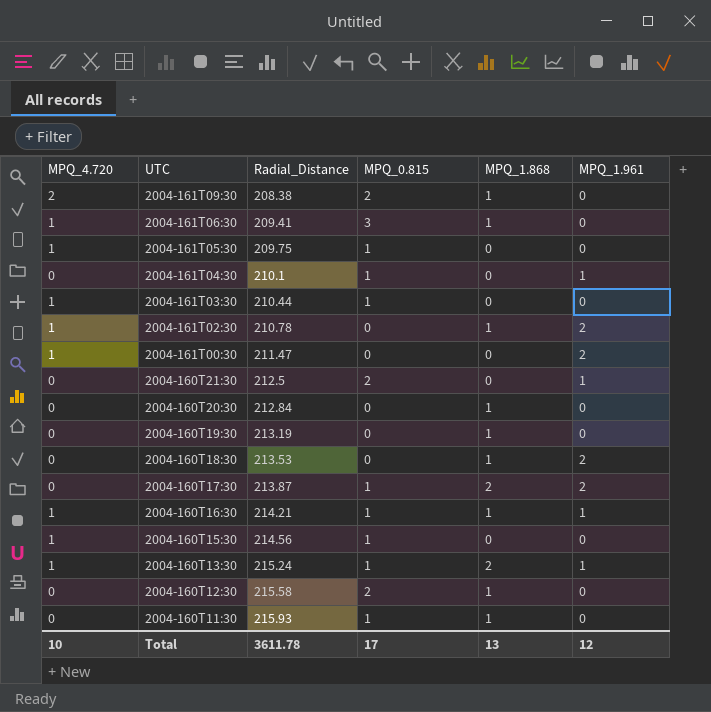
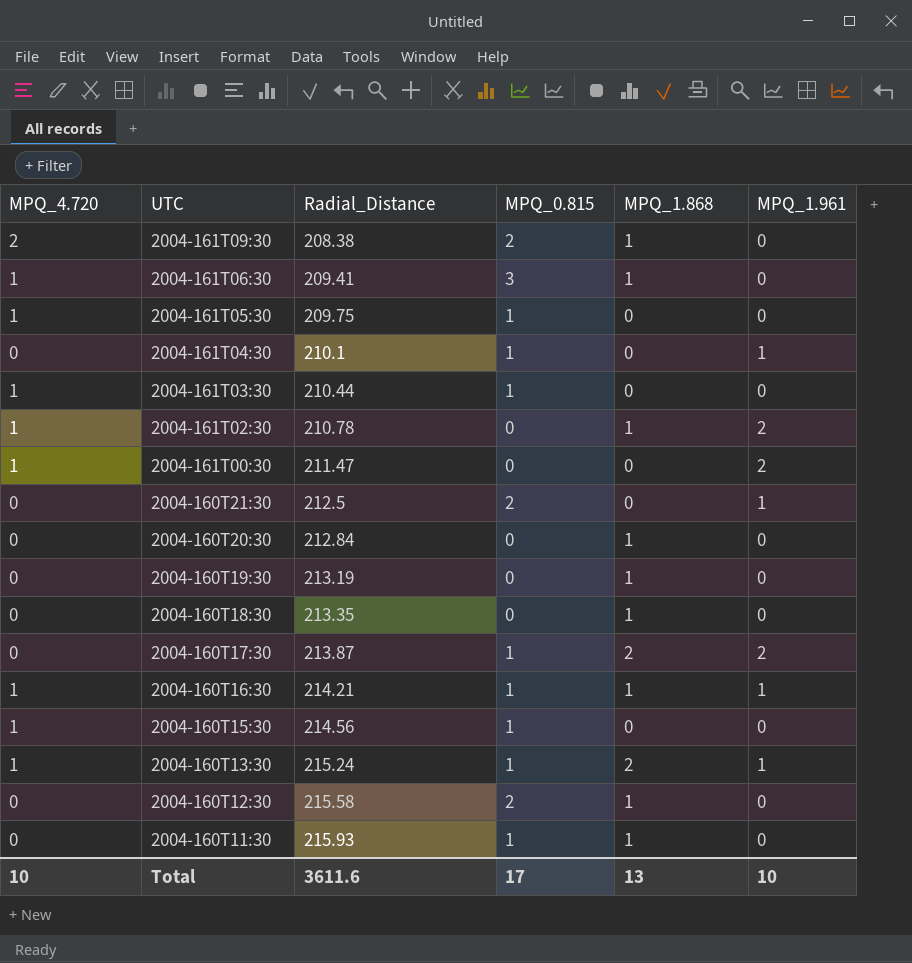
2004-160T18:30 | Radial_Distance: 213.53 -> 213.35
2004-160T18:30 | MPQ_1.961: 2 -> 0
Total | Radial_Distance: 3611.78 -> 3611.6
Total | MPQ_1.961: 12 -> 10

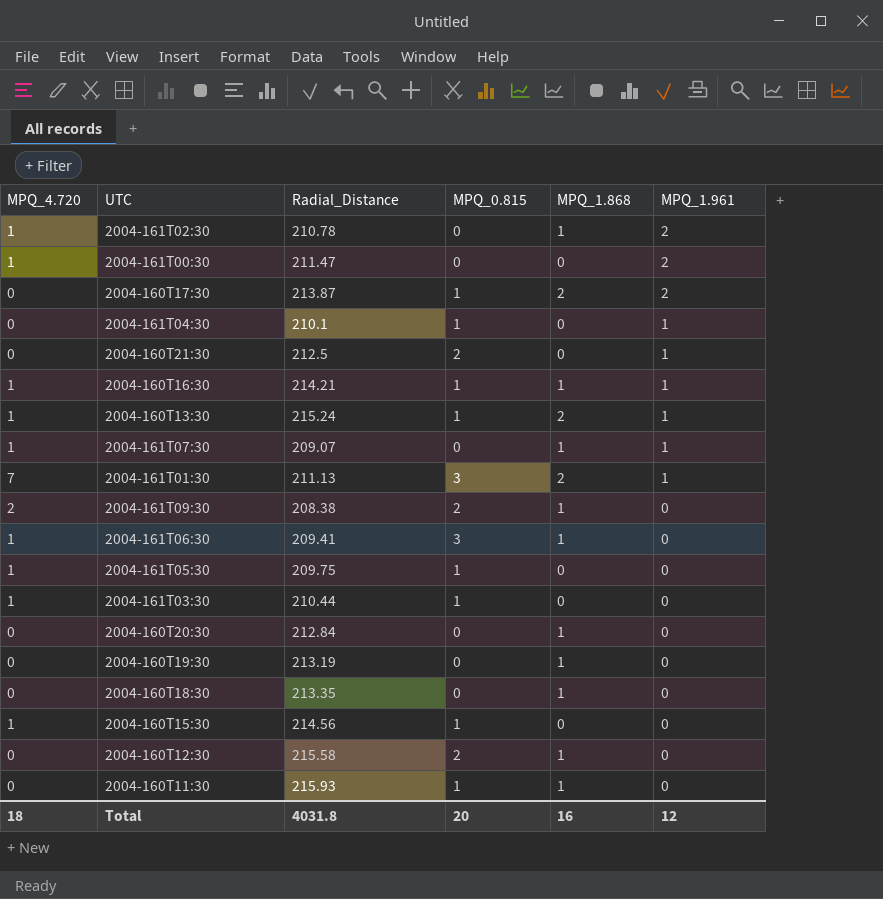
row order: UTC descending -> MPQ_1.961 descending
row 2004-161T07:30: none -> 1 | 209.07 | 0 | 1 | 1
row 2004-161T01:30: none -> 7 | 211.13 | 3 | 2 | 1
Total | MPQ_4.720: 10 -> 18
Total | Radial_Distance: 3611.6 -> 4031.8
Total | MPQ_0.815: 17 -> 20
Total | MPQ_1.868: 13 -> 16
Total | MPQ_1.961: 10 -> 12

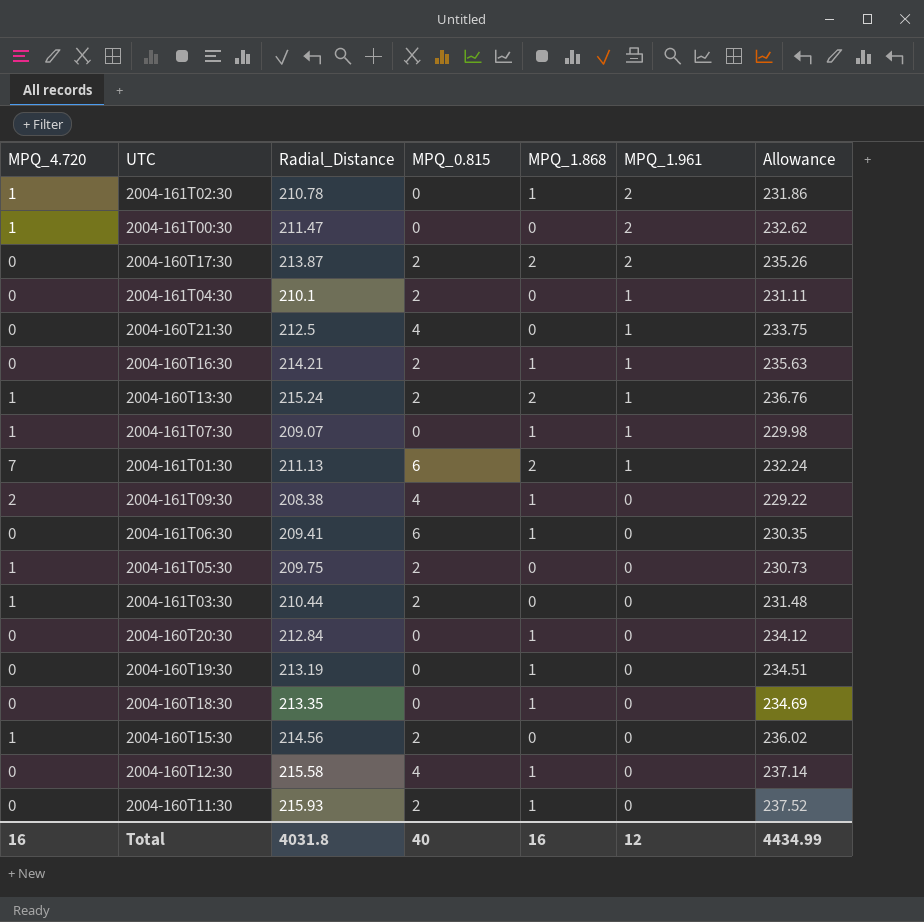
column Allowance | formula: none -> [Radial_Distance] * 1.1
2004-160T17:30 | MPQ_0.815: 1 -> 2
2004-161T04:30 | MPQ_0.815: 1 -> 2
2004-160T21:30 | MPQ_0.815: 2 -> 4
2004-160T16:30 | MPQ_4.720: 1 -> 0
2004-160T16:30 | MPQ_0.815: 1 -> 2
2004-160T13:30 | MPQ_0.815: 1 -> 2
2004-161T01:30 | MPQ_0.815: 3 -> 6
2004-161T09:30 | MPQ_0.815: 2 -> 4
2004-161T06:30 | MPQ_4.720: 1 -> 0
2004-161T06:30 | MPQ_0.815: 3 -> 6
2004-161T05:30 | MPQ_0.815: 1 -> 2
2004-161T03:30 | MPQ_0.815: 1 -> 2
2004-160T15:30 | MPQ_0.815: 1 -> 2
2004-160T12:30 | MPQ_0.815: 2 -> 4
2004-160T11:30 | MPQ_0.815: 1 -> 2
Total | MPQ_4.720: 18 -> 16
Total | MPQ_0.815: 20 -> 40

